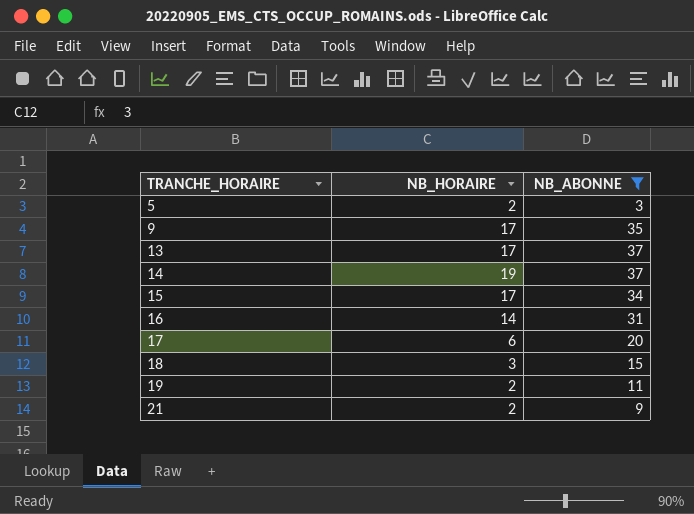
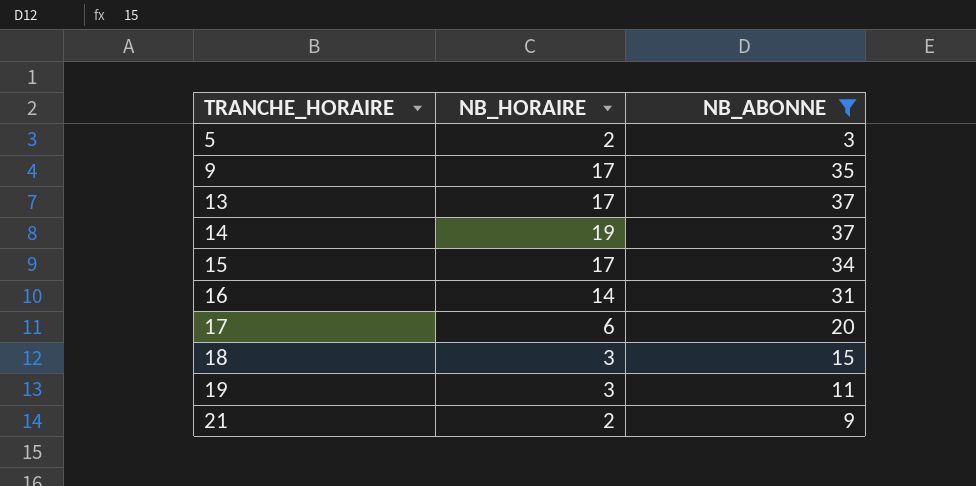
19 | NB_HORAIRE: 2 -> 3

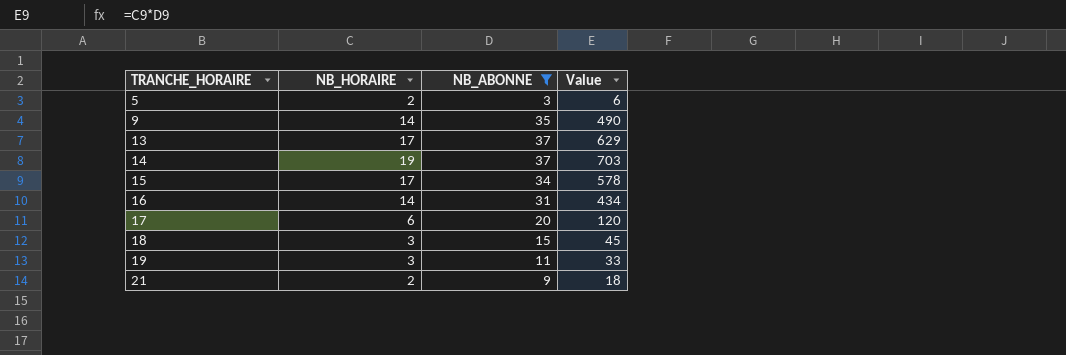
column Value | formula: none -> [NB_HORAIRE] * [NB_ABONNE]
9 | NB_HORAIRE: 17 -> 14

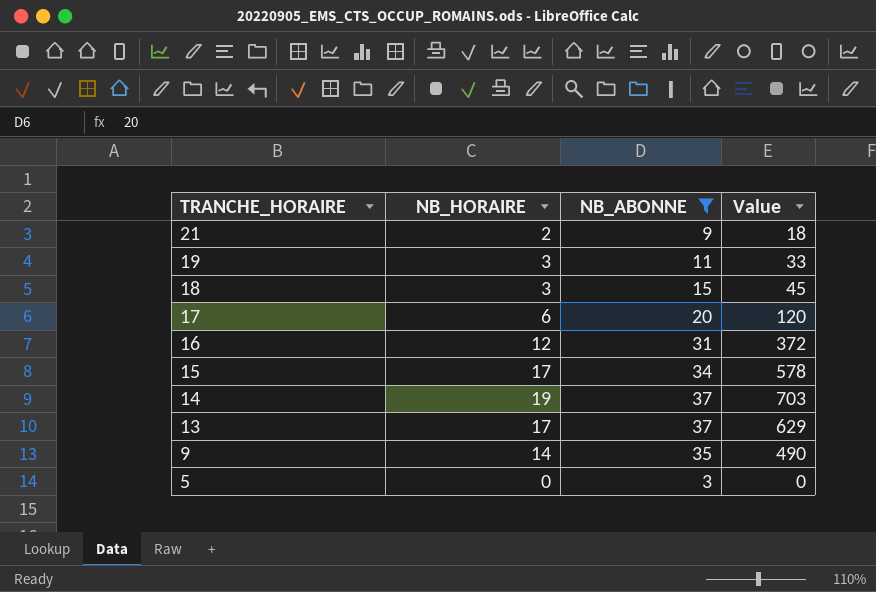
row order: TRANCHE_HORAIRE ascending -> TRANCHE_HORAIRE descending
16 | NB_HORAIRE: 14 -> 12
16 | Value: 434 -> 372
5 | NB_HORAIRE: 2 -> 0
5 | Value: 6 -> 0

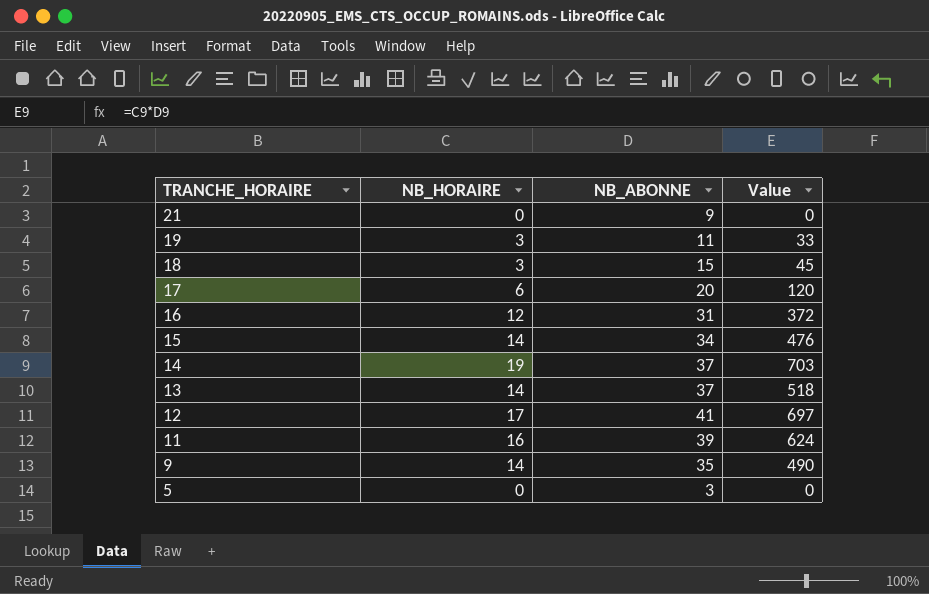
filter: NB_ABONNE <= 37 -> none
21 | NB_HORAIRE: 2 -> 0
21 | Value: 18 -> 0
15 | NB_HORAIRE: 17 -> 14
15 | Value: 578 -> 476
13 | NB_HORAIRE: 17 -> 14
13 | Value: 629 -> 518

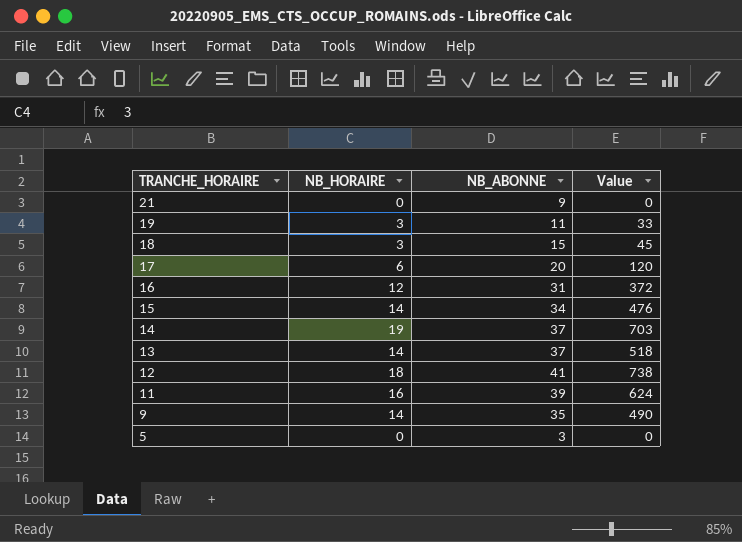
12 | NB_HORAIRE: 17 -> 18
12 | Value: 697 -> 738

